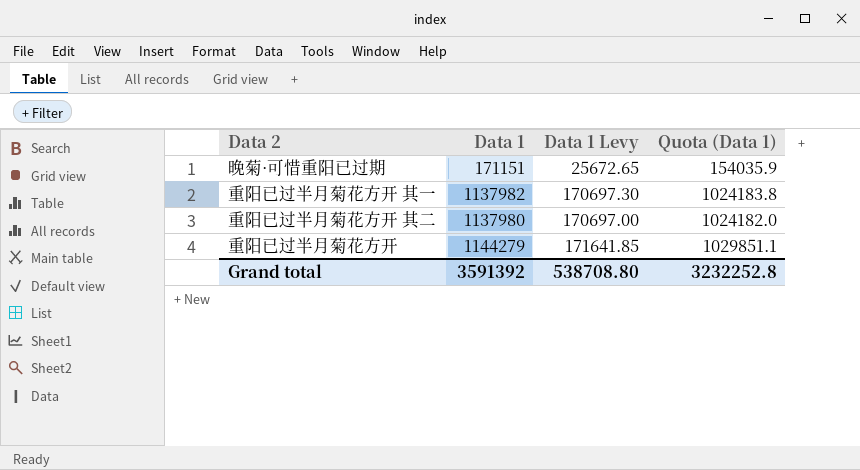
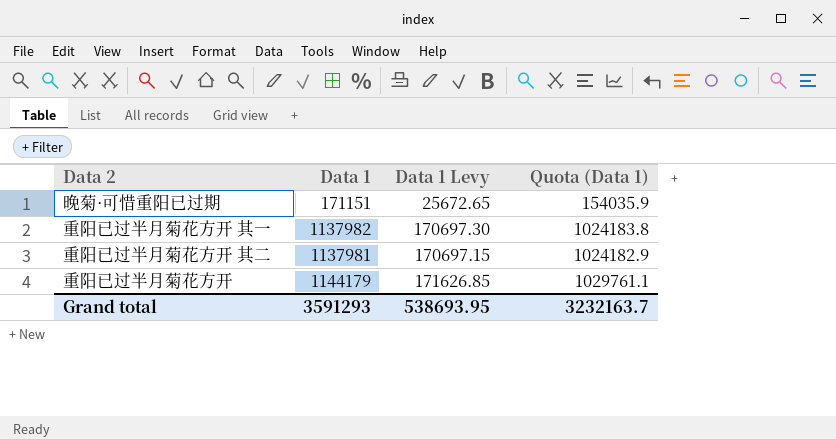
重阳已过半月菊花方开 其二 | Data 1: 1137980 -> 1137981
重阳已过半月菊花方开 其二 | Data 1 Levy: 170697.00 -> 170697.15
重阳已过半月菊花方开 其二 | Quota (Data 1): 1024182.0 -> 1024182.9
重阳已过半月菊花方开 | Data 1: 1144279 -> 1144179
重阳已过半月菊花方开 | Data 1 Levy: 171641.85 -> 171626.85
重阳已过半月菊花方开 | Quota (Data 1): 1029851.1 -> 1029761.1
Grand total | Data 1: 3591392 -> 3591293
Grand total | Data 1 Levy: 538708.80 -> 538693.95
Grand total | Quota (Data 1): 3232252.8 -> 3232163.7

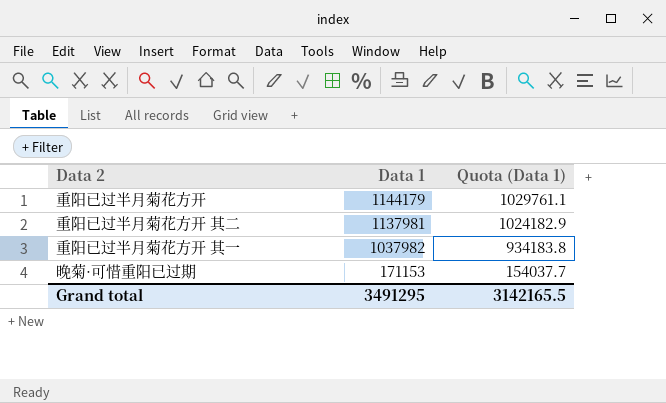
row order: none -> Data 1 descending
column Data 1 Levy | formula: [Data 1] * 0.15 -> none
重阳已过半月菊花方开 其一 | Data 1: 1137982 -> 1037982
重阳已过半月菊花方开 其一 | Quota (Data 1): 1024183.8 -> 934183.8
晚菊·可惜重阳已过期 | Data 1: 171151 -> 171153
晚菊·可惜重阳已过期 | Quota (Data 1): 154035.9 -> 154037.7
Grand total | Data 1: 3591293 -> 3491295
Grand total | Quota (Data 1): 3232163.7 -> 3142165.5

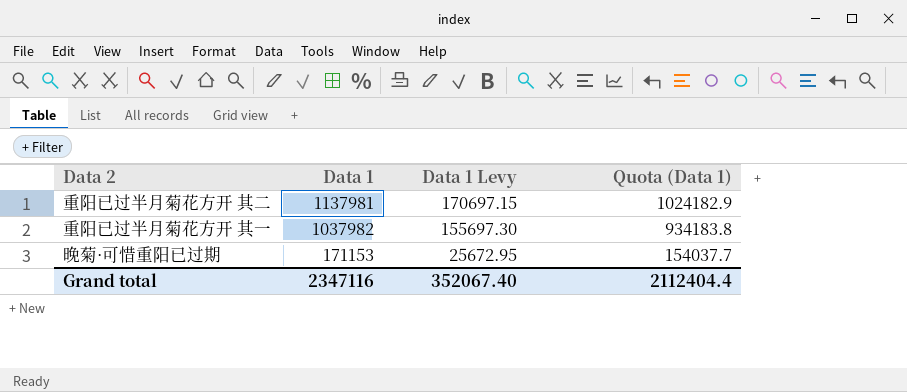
column Data 1 Levy | formula: none -> [Data 1] * 0.15
row 重阳已过半月菊花方开: 1144179 | 1029761.1 -> none
Grand total | Data 1: 3491295 -> 2347116
Grand total | Quota (Data 1): 3142165.5 -> 2112404.4

